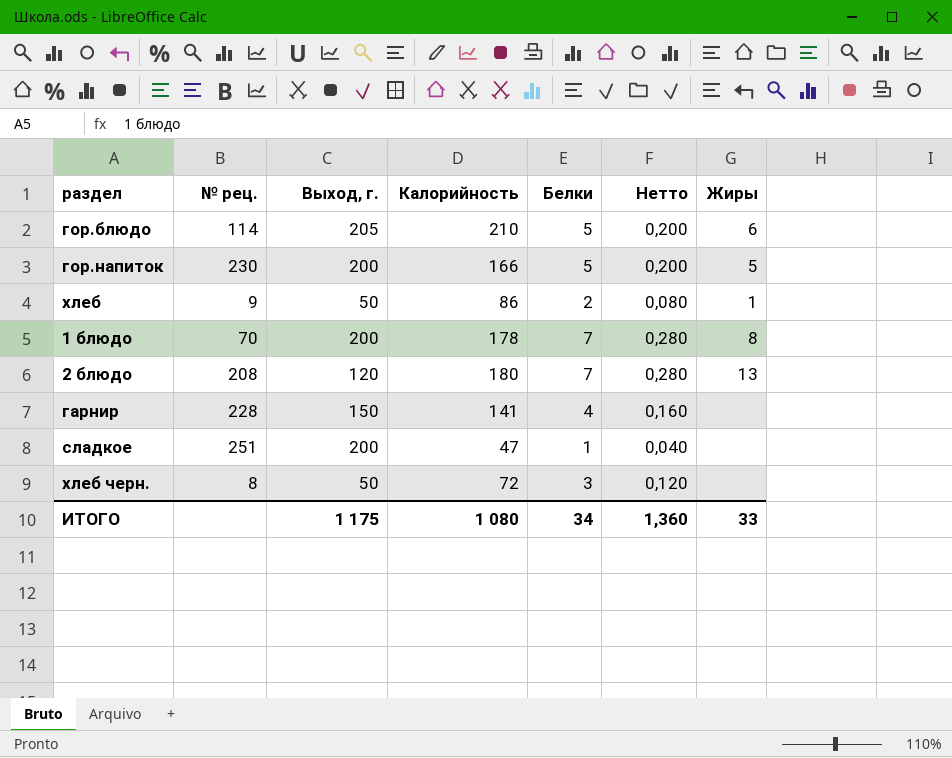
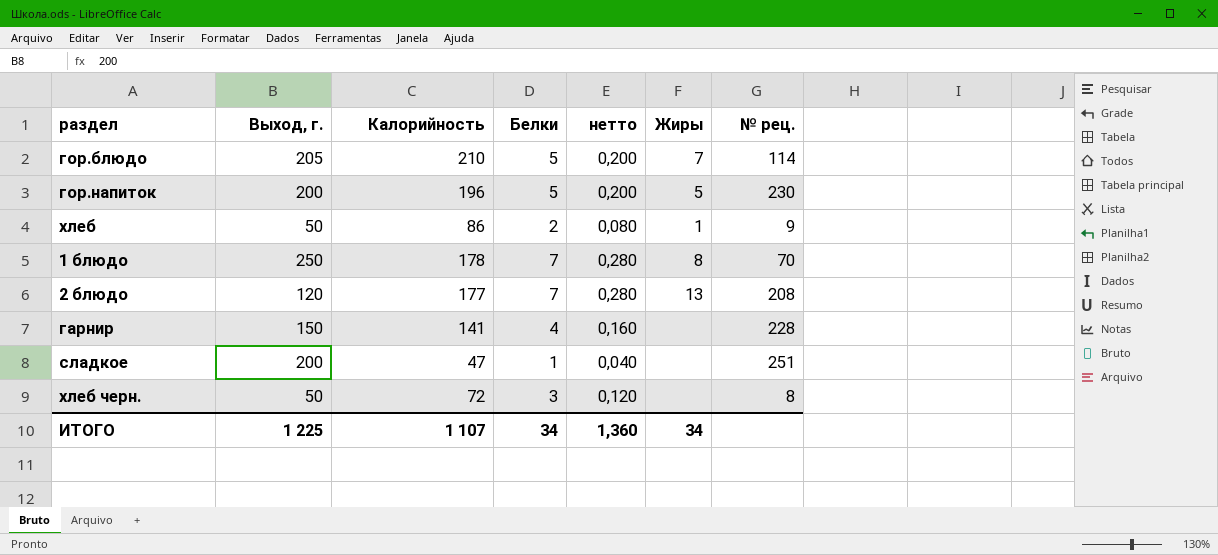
column name: Нетто -> нетто
column № рец. | position: 2 -> 7
гор.блюдо | Жиры: 6 -> 7
гор.напиток | Калорийность: 166 -> 196
1 блюдо | Выход, г.: 200 -> 250
2 блюдо | Калорийность: 180 -> 177
ИТОГО | Выход, г.: 1 175 -> 1 225
ИТОГО | Калорийность: 1 080 -> 1 107
ИТОГО | Жиры: 33 -> 34

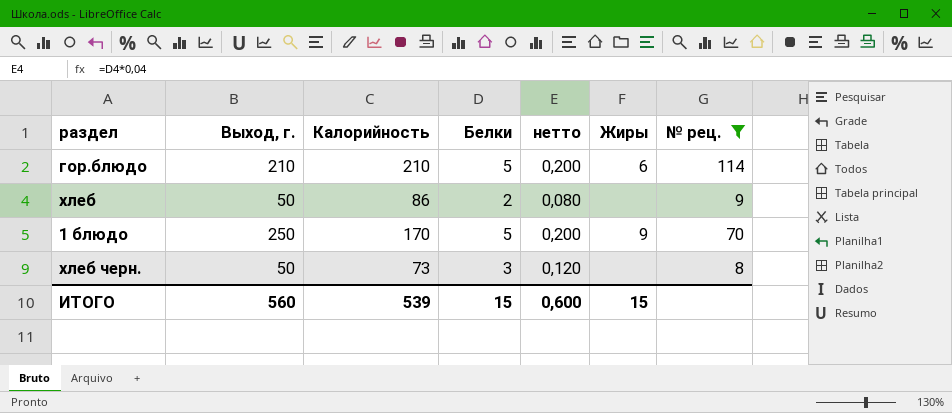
filter: none -> № рец. <= 114
гор.блюдо | Выход, г.: 205 -> 210
гор.блюдо | Жиры: 7 -> 6
хлеб | Жиры: 1 -> none
1 блюдо | Калорийность: 178 -> 170
1 блюдо | Белки: 7 -> 5
1 блюдо | нетто: 0,280 -> 0,200
1 блюдо | Жиры: 8 -> 9
хлеб черн. | Калорийность: 72 -> 73
ИТОГО | Выход, г.: 1 225 -> 560
ИТОГО | Калорийность: 1 107 -> 539
ИТОГО | Белки: 34 -> 15
ИТОГО | нетто: 1,360 -> 0,600
ИТОГО | Жиры: 34 -> 15

